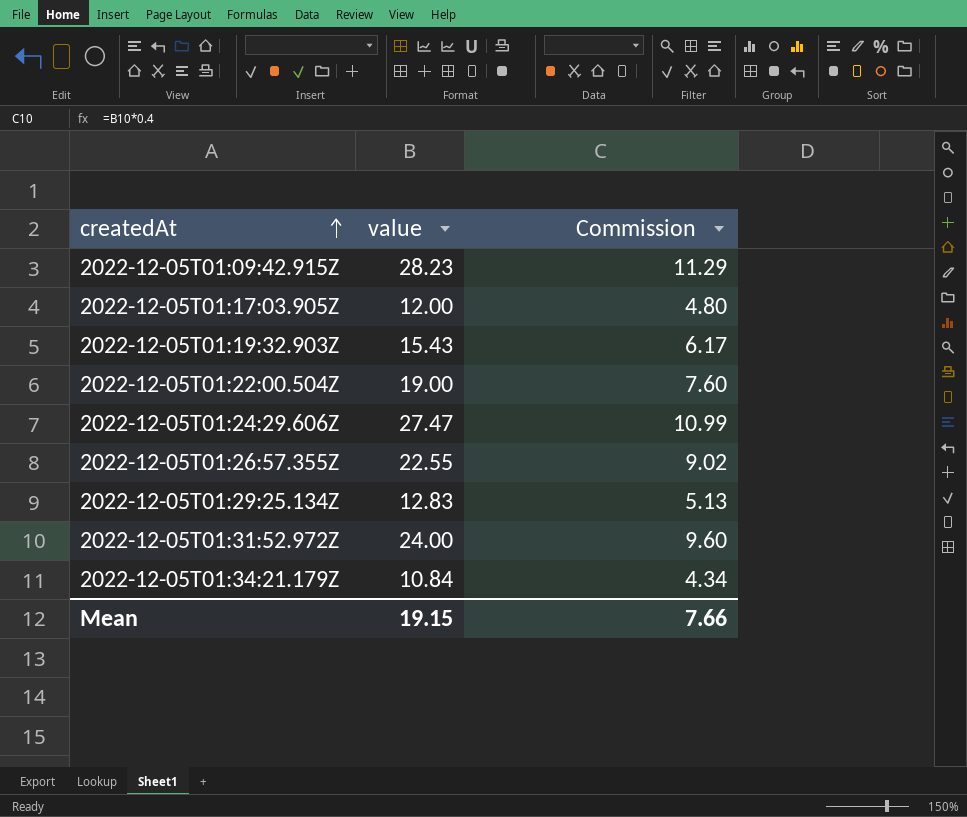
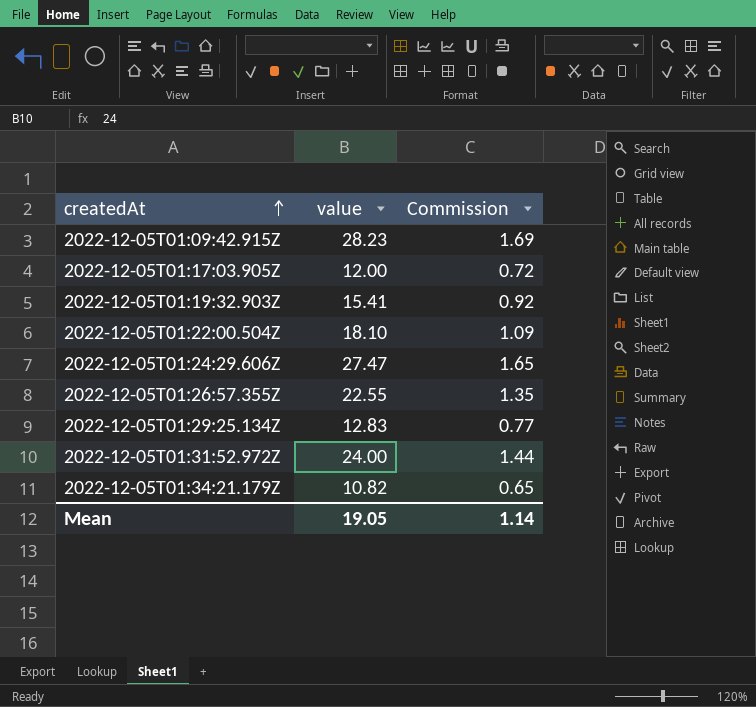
column Commission | formula: [value] * 0.4 -> [value] * 0.06
2022-12-05T01:19:32.903Z | value: 15.43 -> 15.41
2022-12-05T01:22:00.504Z | value: 19.00 -> 18.10
2022-12-05T01:34:21.179Z | value: 10.84 -> 10.82
Mean | value: 19.15 -> 19.05
Mean | Commission: 7.66 -> 1.14

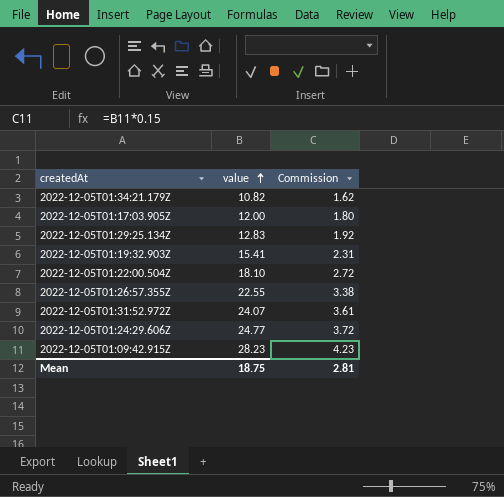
row order: createdAt ascending -> value ascending
column Commission | formula: [value] * 0.06 -> [value] * 0.15
2022-12-05T01:31:52.972Z | value: 24.00 -> 24.07
2022-12-05T01:24:29.606Z | value: 27.47 -> 24.77
Mean | value: 19.05 -> 18.75
Mean | Commission: 1.14 -> 2.81

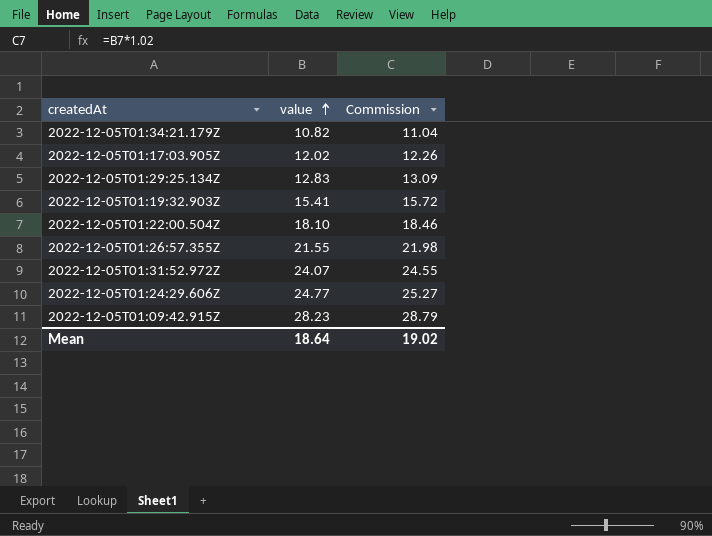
column Commission | formula: [value] * 0.15 -> [value] * 1.02
2022-12-05T01:17:03.905Z | value: 12.00 -> 12.02
2022-12-05T01:26:57.355Z | value: 22.55 -> 21.55
Mean | value: 18.75 -> 18.64
Mean | Commission: 2.81 -> 19.02

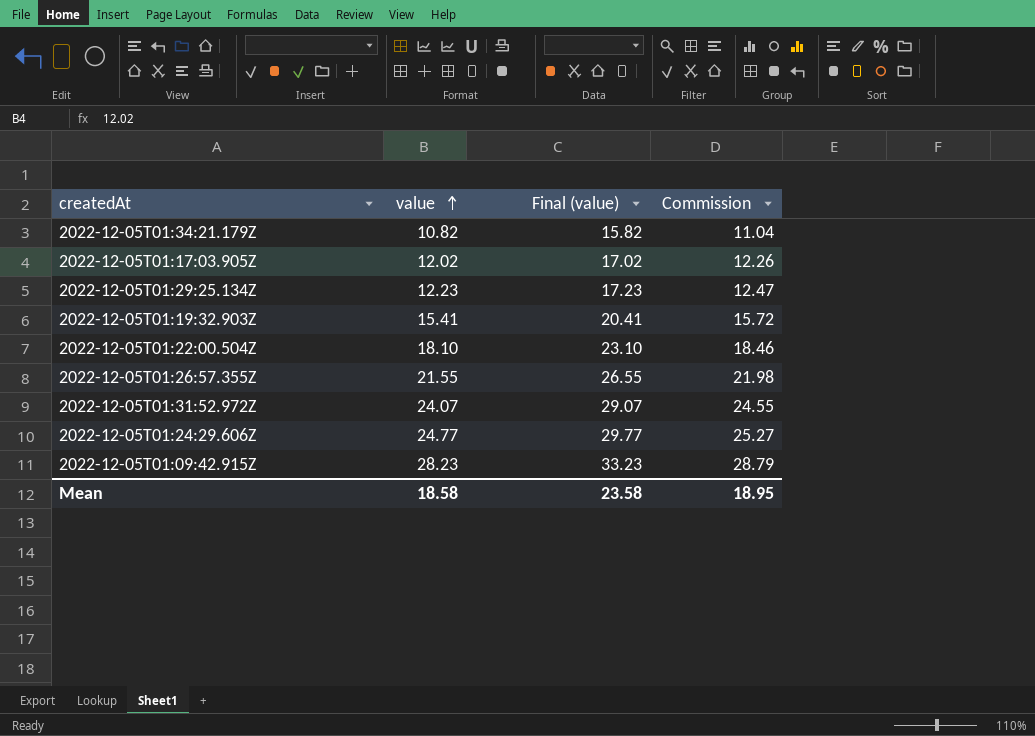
column Final (value) | formula: none -> [value] + 5
2022-12-05T01:29:25.134Z | value: 12.83 -> 12.23
2022-12-05T01:29:25.134Z | Commission: 13.09 -> 12.47
Mean | value: 18.64 -> 18.58
Mean | Commission: 19.02 -> 18.95

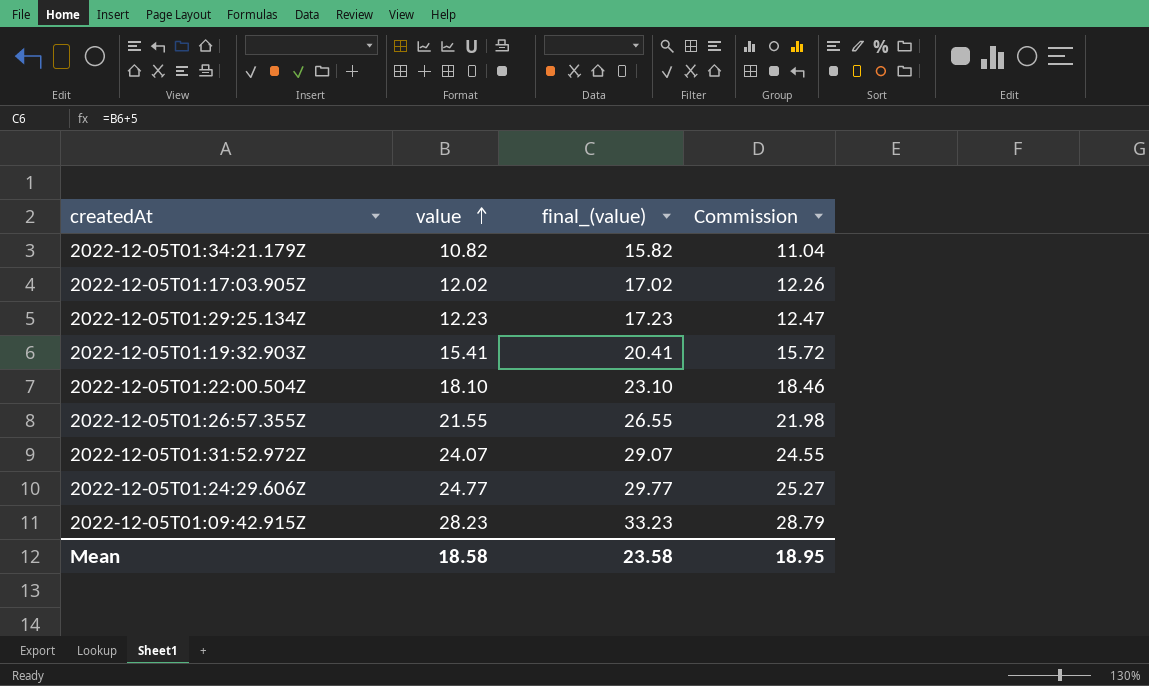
column name: Final (value) -> final_(value)

